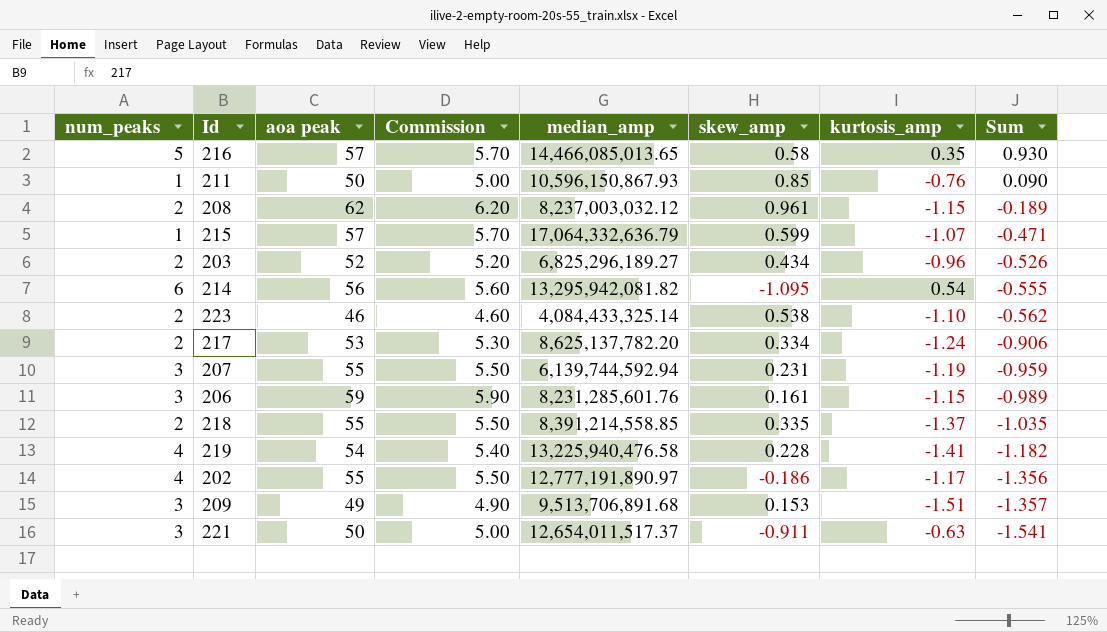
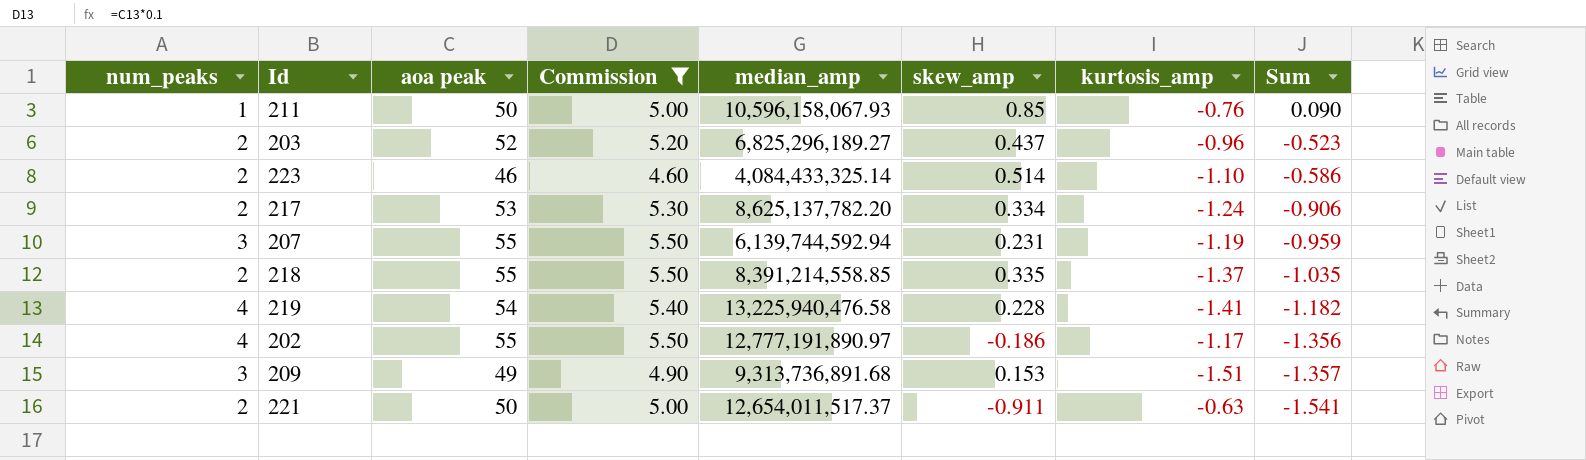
filter: none -> Commission <= 5.50
211 | median_amp: 10,596,150,867.93 -> 10,596,158,067.93
203 | skew_amp: 0.434 -> 0.437
203 | Sum: -0.526 -> -0.523
223 | skew_amp: 0.538 -> 0.514
223 | Sum: -0.562 -> -0.586
209 | median_amp: 9,513,706,891.68 -> 9,313,736,891.68
221 | num_peaks: 3 -> 2

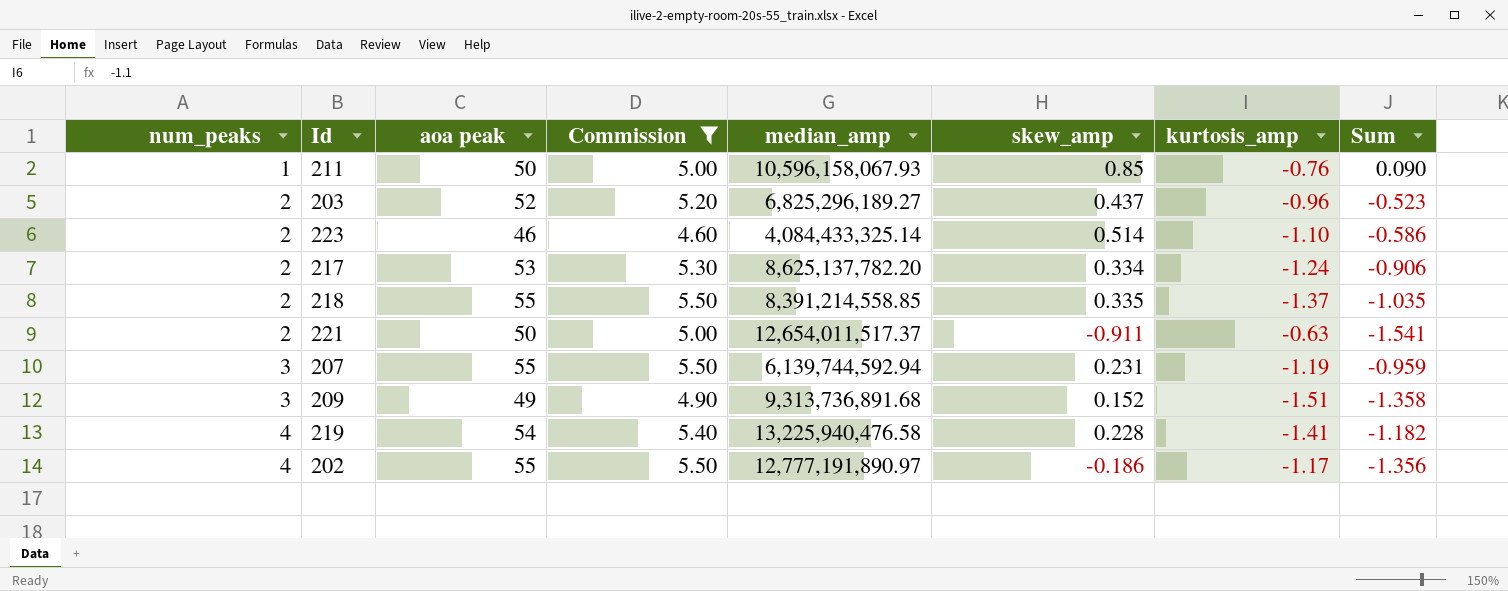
row order: Sum descending -> num_peaks ascending
209 | skew_amp: 0.153 -> 0.152
209 | Sum: -1.357 -> -1.358

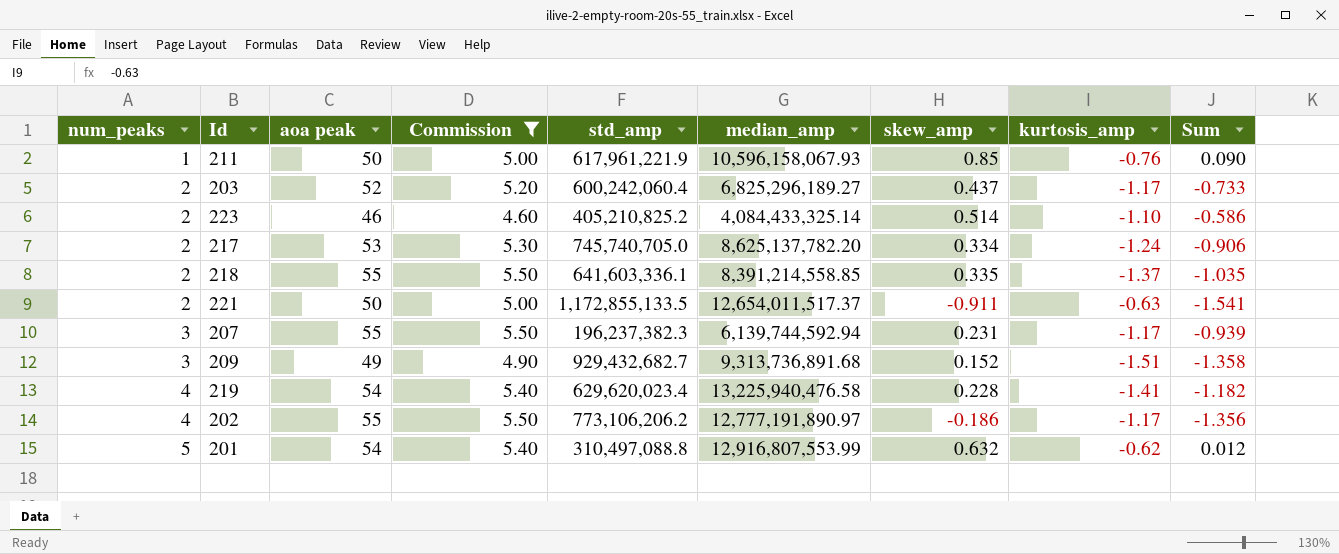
column std_amp | position: none -> 5
203 | kurtosis_amp: -0.96 -> -1.17
203 | Sum: -0.523 -> -0.733
207 | kurtosis_amp: -1.19 -> -1.17
207 | Sum: -0.959 -> -0.939
row 201: none -> 5 | 54 | 5.40 | 310,497,088.8 | 12,916,807,553.99 | 0.632 | -0.62 | 0.012

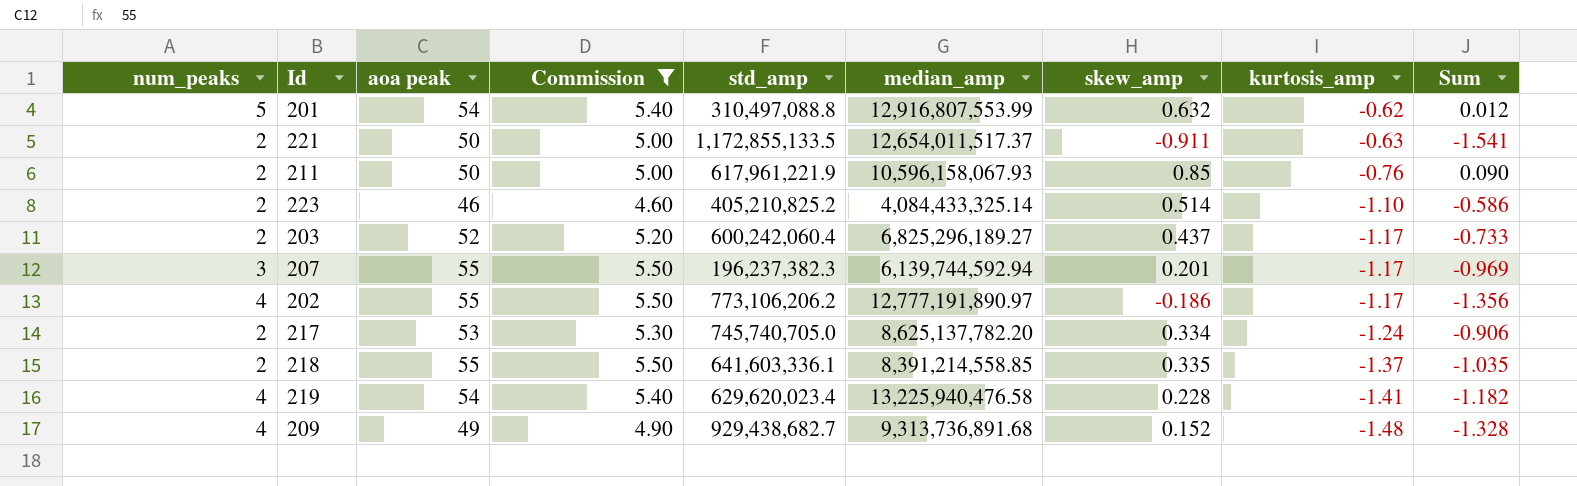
row order: num_peaks ascending -> kurtosis_amp descending
211 | num_peaks: 1 -> 2
207 | skew_amp: 0.231 -> 0.201
207 | Sum: -0.939 -> -0.969
209 | num_peaks: 3 -> 4
209 | std_amp: 929,432,682.7 -> 929,438,682.7
209 | kurtosis_amp: -1.51 -> -1.48
209 | Sum: -1.358 -> -1.328

